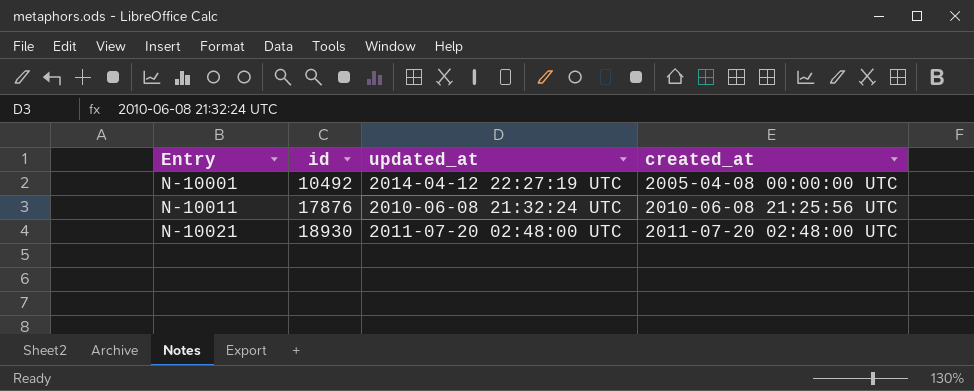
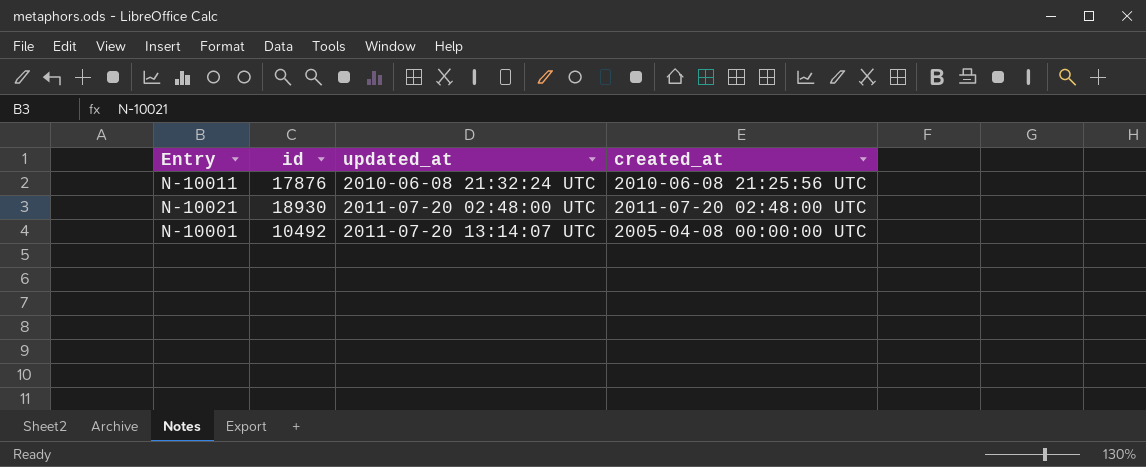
row order: Entry ascending -> updated_at ascending
N-10001 | updated_at: 2014-04-12 22:27:19 UTC -> 2011-07-20 13:14:07 UTC

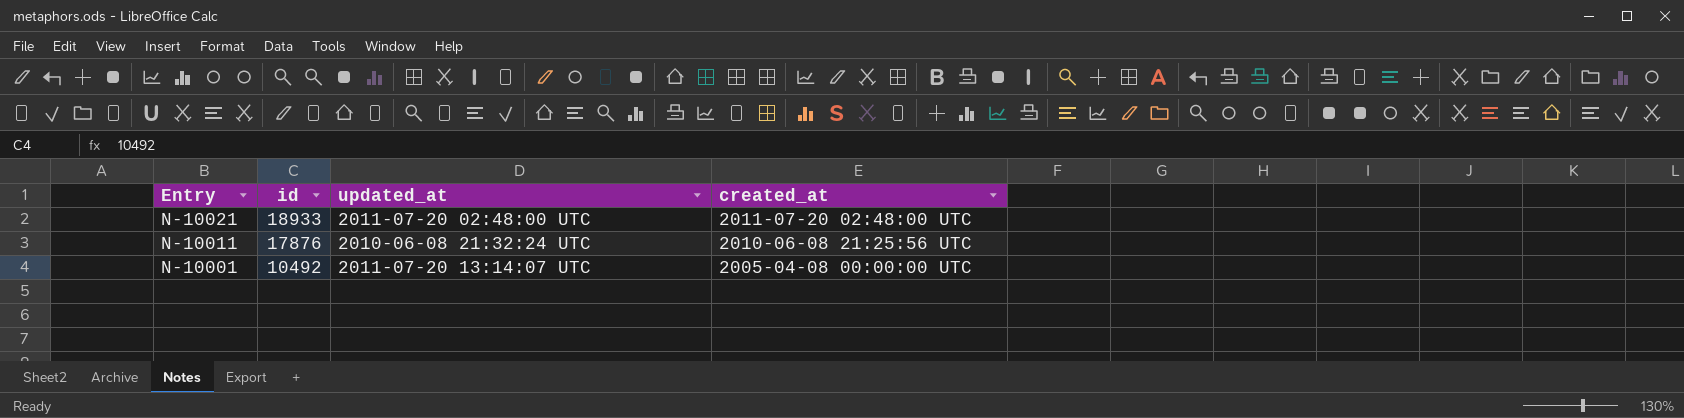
row order: updated_at ascending -> Entry descending
N-10021 | id: 18930 -> 18933

